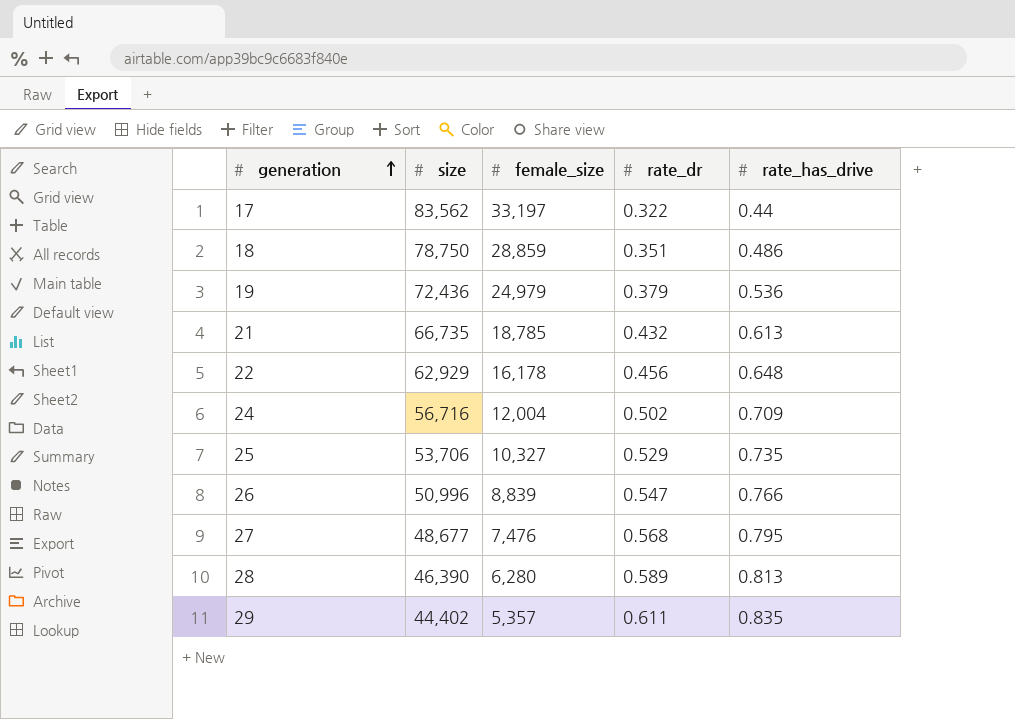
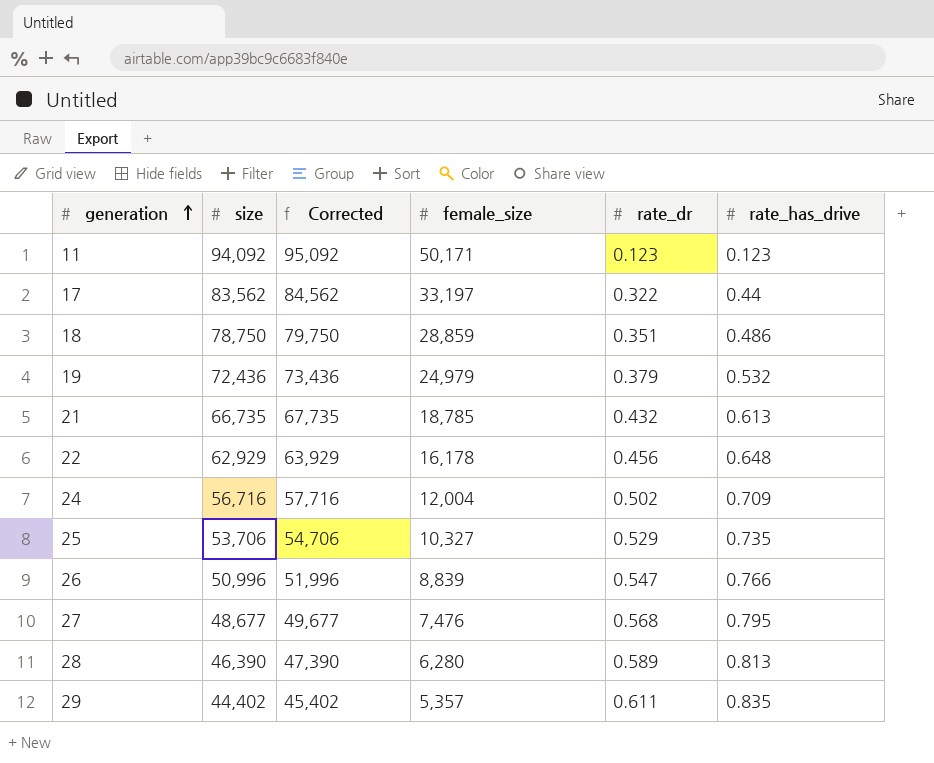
column Corrected | formula: none -> [size] + 1000
row 11: none -> 94,092 | 95,092 | 50,171 | 0.123 | 0.123
19 | rate_has_drive: 0.536 -> 0.532

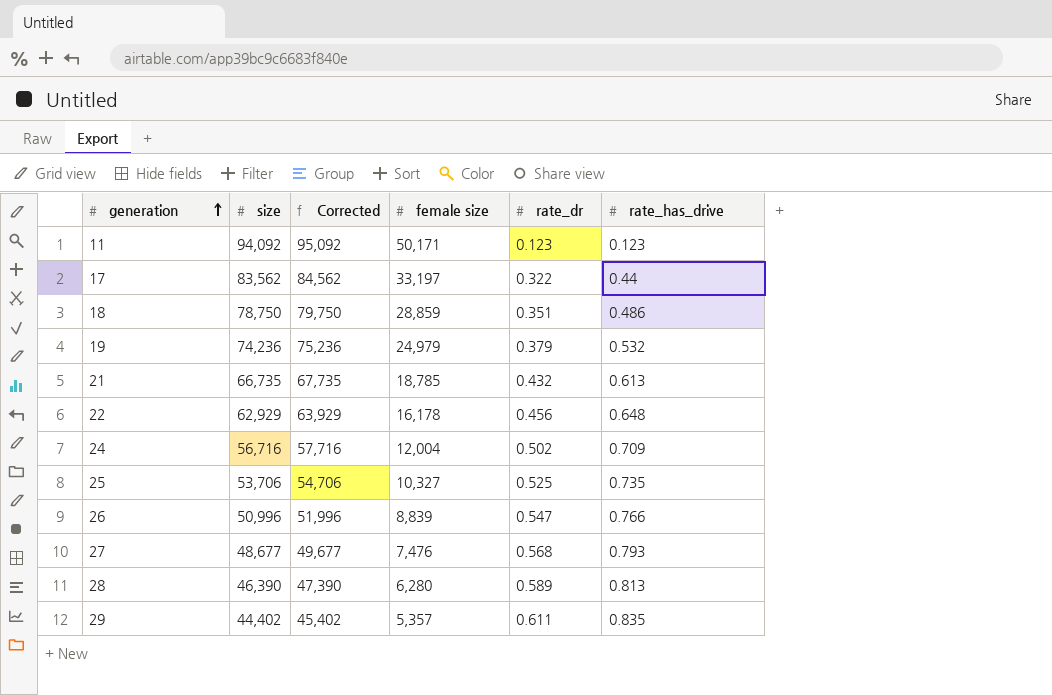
column name: female_size -> female size
19 | size: 72,436 -> 74,236
19 | Corrected: 73,436 -> 75,236
25 | rate_dr: 0.529 -> 0.525
27 | rate_has_drive: 0.795 -> 0.793

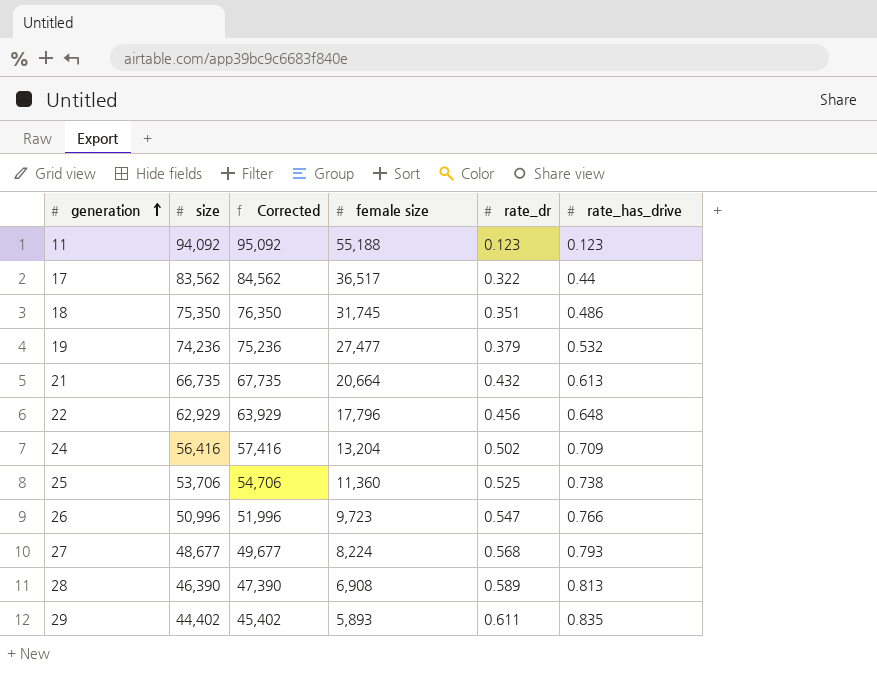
11 | female size: 50,171 -> 55,188
17 | female size: 33,197 -> 36,517
18 | size: 78,750 -> 75,350
18 | Corrected: 79,750 -> 76,350
18 | female size: 28,859 -> 31,745
19 | female size: 24,979 -> 27,477
21 | female size: 18,785 -> 20,664
22 | female size: 16,178 -> 17,796
24 | size: 56,716 -> 56,416
24 | Corrected: 57,716 -> 57,416
24 | female size: 12,004 -> 13,204
25 | female size: 10,327 -> 11,360
25 | rate_has_drive: 0.735 -> 0.738
26 | female size: 8,839 -> 9,723
27 | female size: 7,476 -> 8,224
28 | female size: 6,280 -> 6,908
29 | female size: 5,357 -> 5,893

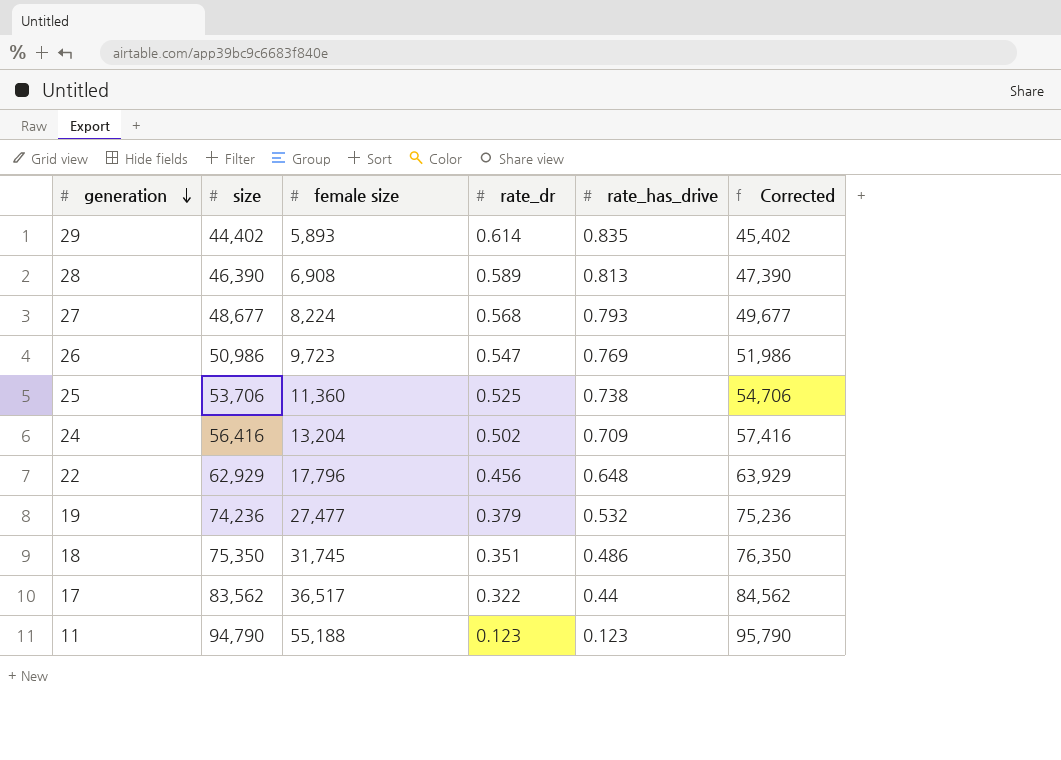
row order: generation ascending -> generation descending
column Corrected | position: 3 -> 6
row 21: 66,735 | 67,735 | 20,664 | 0.432 | 0.613 -> none
29 | rate_dr: 0.611 -> 0.614
26 | size: 50,996 -> 50,986
26 | rate_has_drive: 0.766 -> 0.769
26 | Corrected: 51,996 -> 51,986
11 | size: 94,092 -> 94,790
11 | Corrected: 95,092 -> 95,790

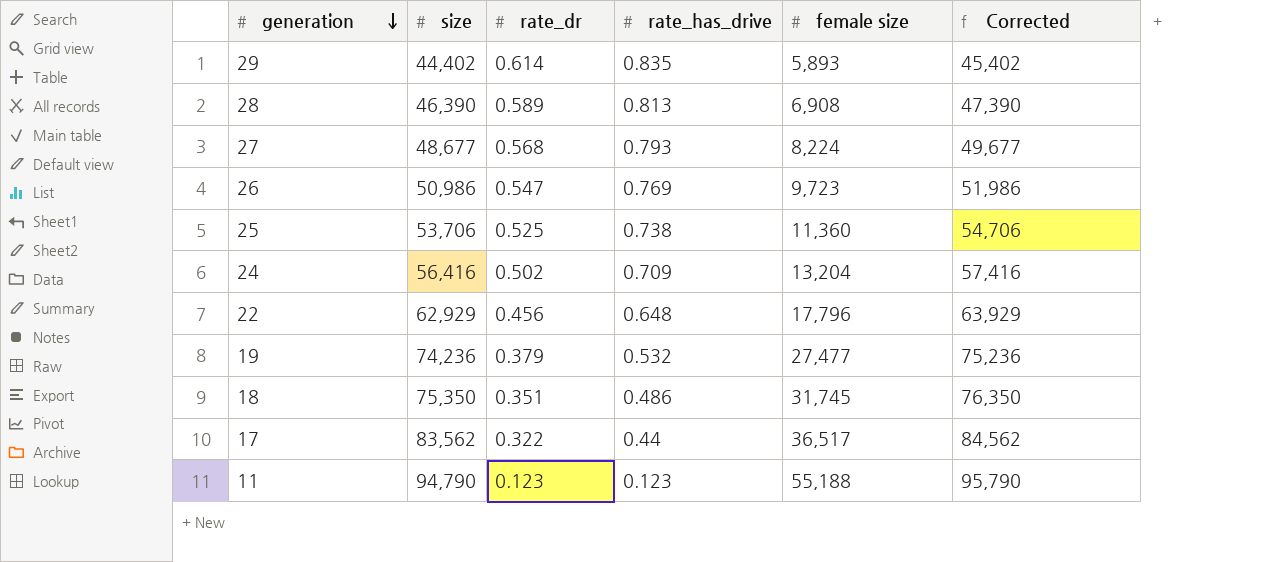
column female size | position: 3 -> 5

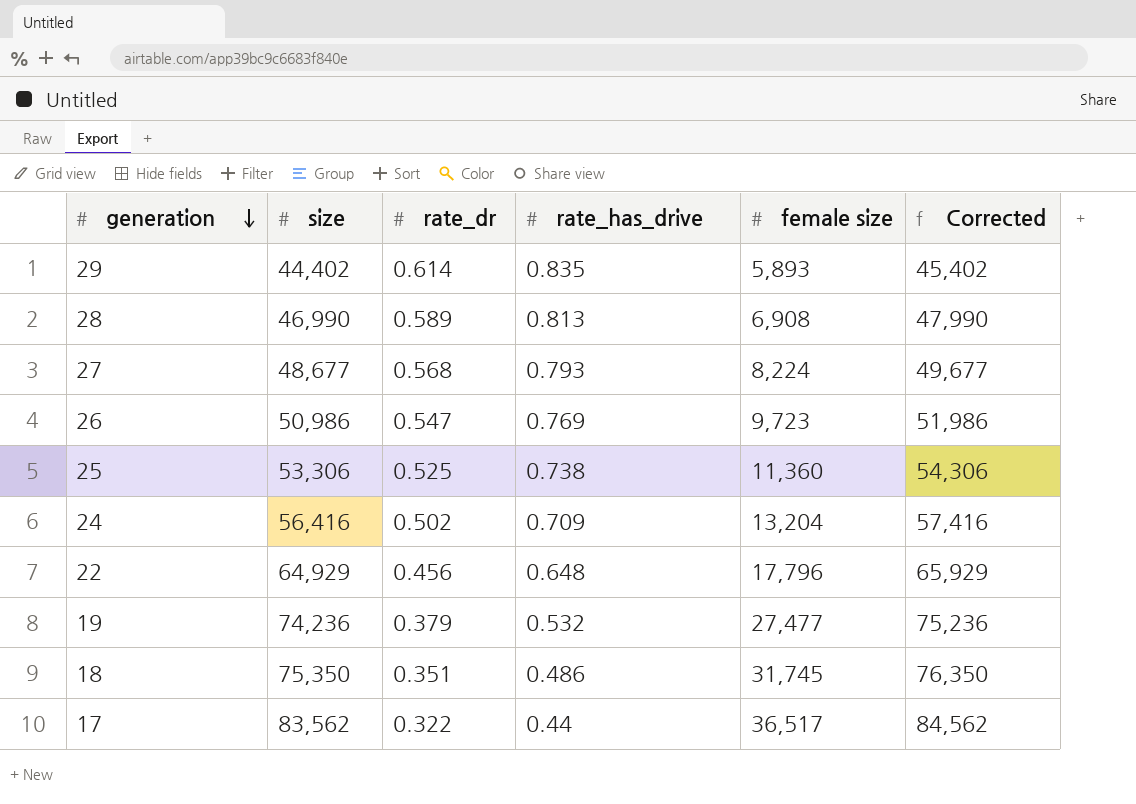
row 11: 94,790 | 0.123 | 0.123 | 55,188 | 95,790 -> none
28 | size: 46,390 -> 46,990
28 | Corrected: 47,390 -> 47,990
25 | size: 53,706 -> 53,306
25 | Corrected: 54,706 -> 54,306
22 | size: 62,929 -> 64,929
22 | Corrected: 63,929 -> 65,929

